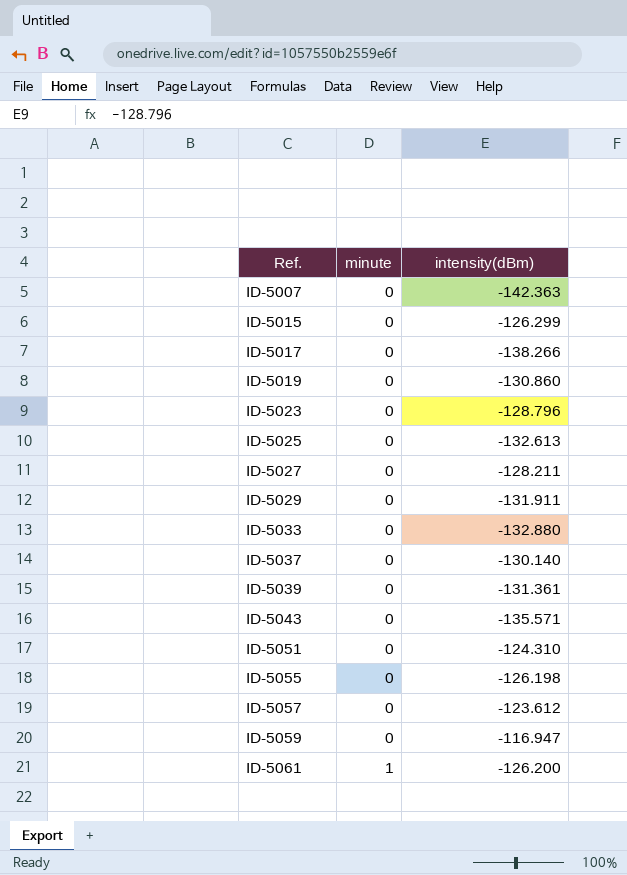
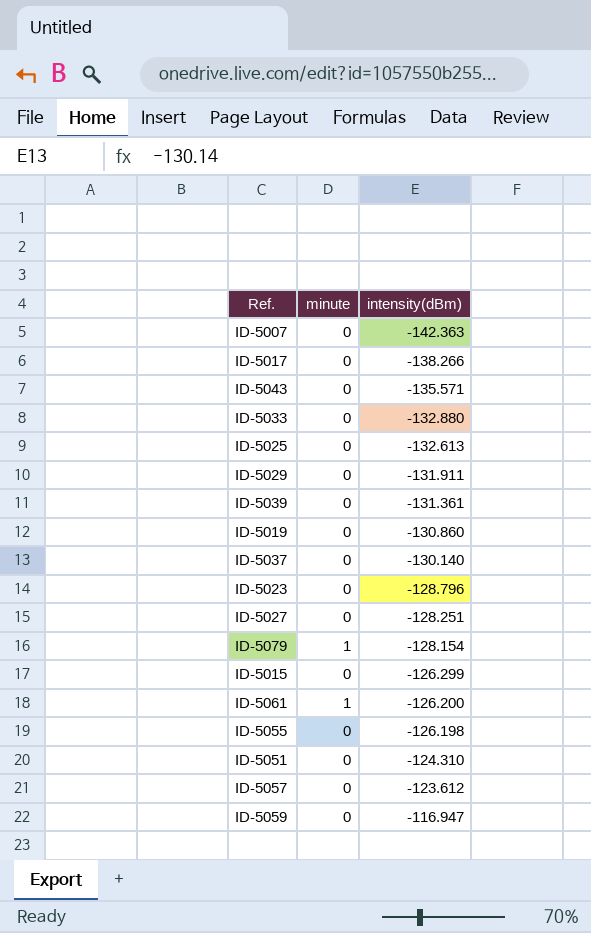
row order: Ref. ascending -> intensity(dBm) ascending
ID-5027 | intensity(dBm): -128.211 -> -128.251
row ID-5079: none -> 1 | -128.154

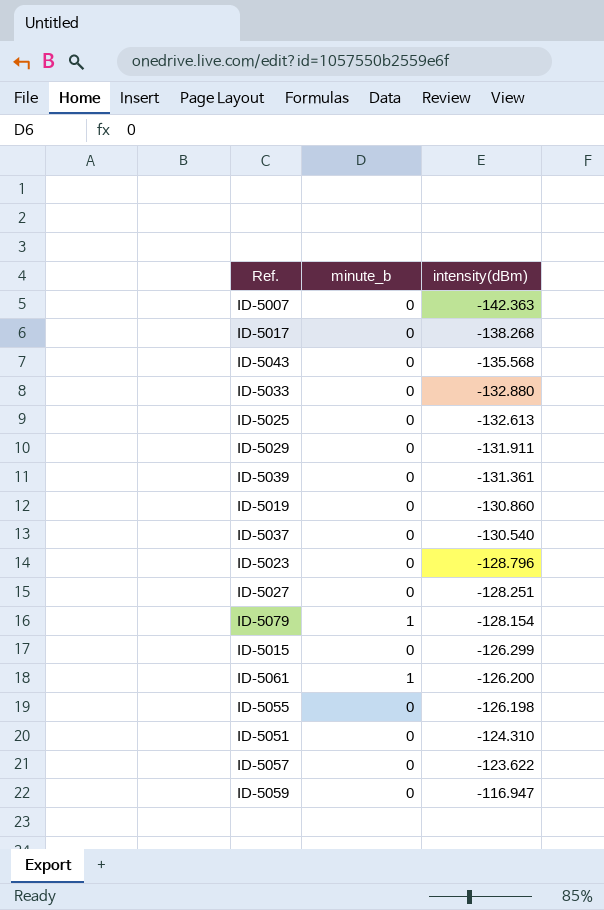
column name: minute -> minute_b
ID-5017 | intensity(dBm): -138.266 -> -138.268
ID-5043 | intensity(dBm): -135.571 -> -135.568
ID-5037 | intensity(dBm): -130.140 -> -130.540
ID-5057 | intensity(dBm): -123.612 -> -123.622

